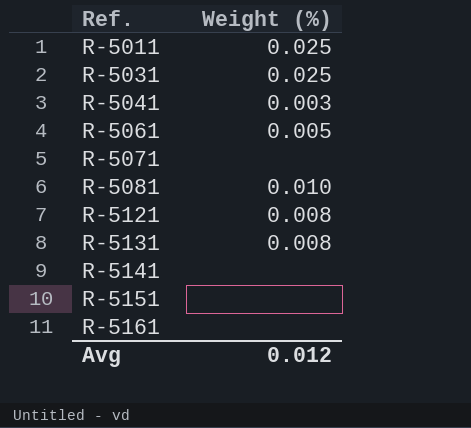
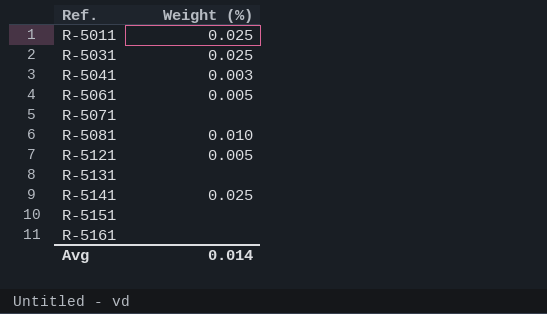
R-5121 | Weight (%): 0.008 -> 0.005
R-5131 | Weight (%): 0.008 -> none
R-5141 | Weight (%): none -> 0.025
Avg | Weight (%): 0.012 -> 0.014

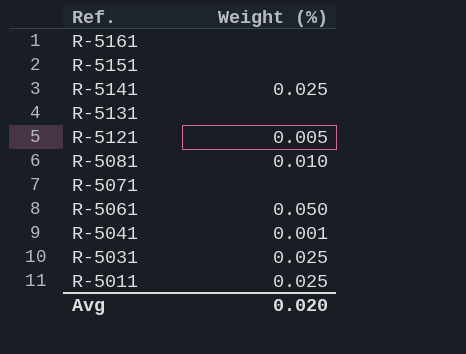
row order: Ref. ascending -> Ref. descending
R-5061 | Weight (%): 0.005 -> 0.050
R-5041 | Weight (%): 0.003 -> 0.001
Avg | Weight (%): 0.014 -> 0.020

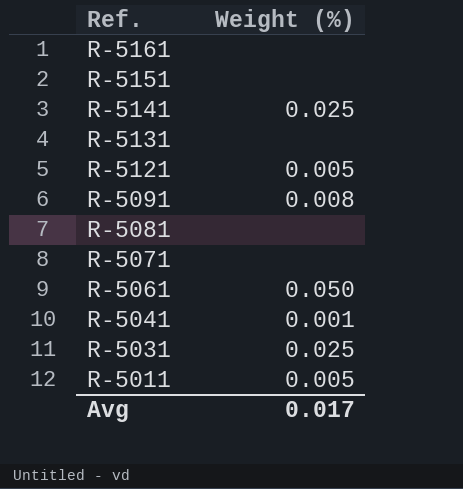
row R-5091: none -> 0.008
R-5081 | Weight (%): 0.010 -> none
R-5011 | Weight (%): 0.025 -> 0.005
Avg | Weight (%): 0.020 -> 0.017

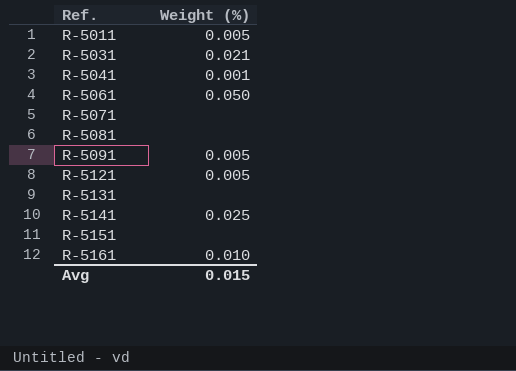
row order: Ref. descending -> Ref. ascending
R-5031 | Weight (%): 0.025 -> 0.021
R-5091 | Weight (%): 0.008 -> 0.005
R-5161 | Weight (%): none -> 0.010
Avg | Weight (%): 0.017 -> 0.015

